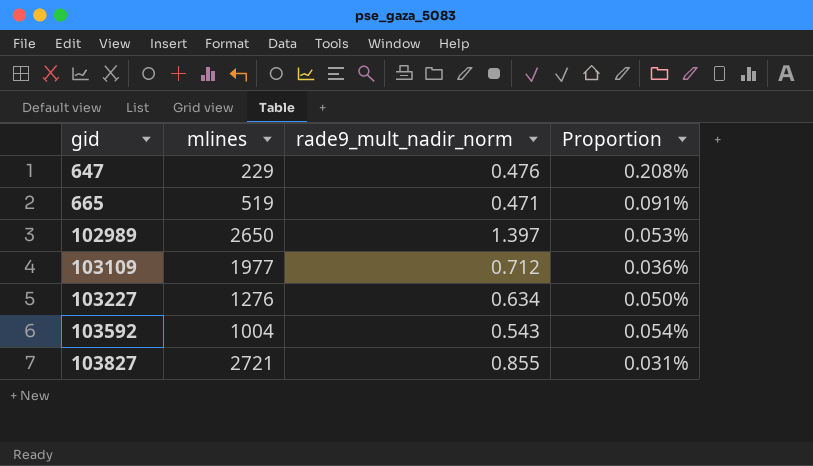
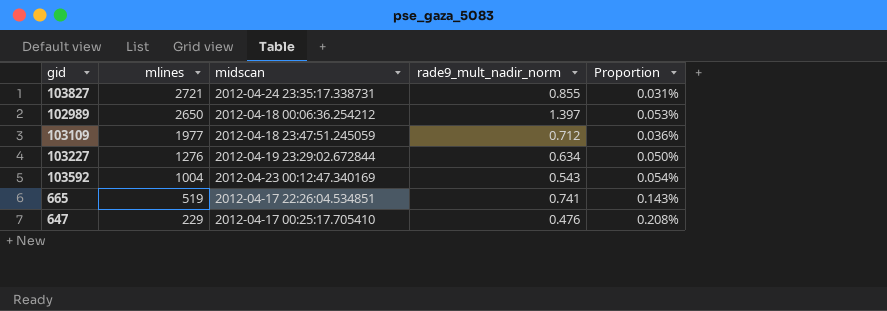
row order: gid ascending -> mlines descending
column midscan | position: none -> 3
665 | rade9_mult_nadir_norm: 0.471 -> 0.741
665 | Proportion: 0.091% -> 0.143%

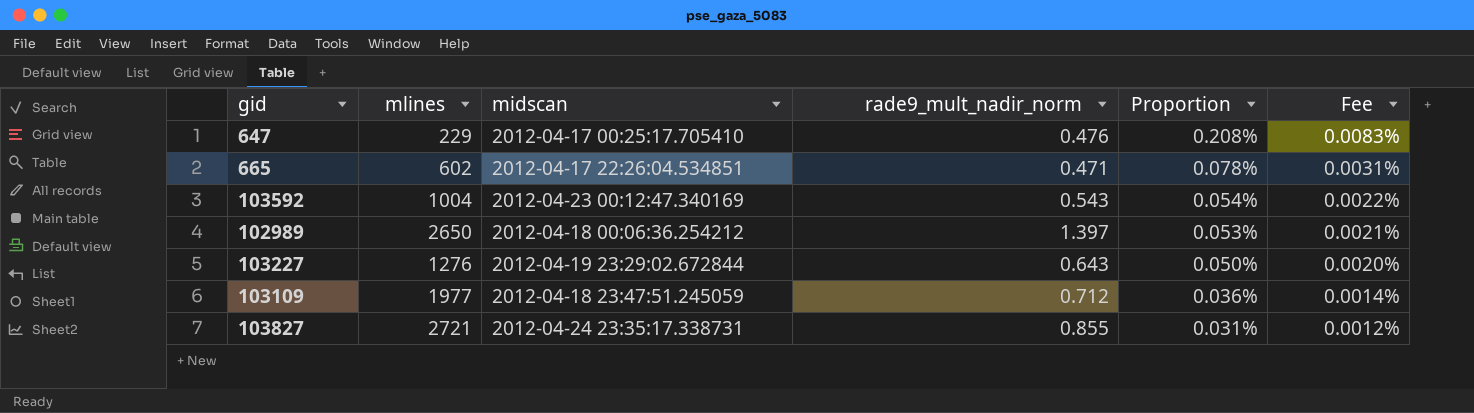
row order: mlines descending -> Proportion descending
column Fee | formula: none -> [Proportion] * 0.04
665 | mlines: 519 -> 602
665 | rade9_mult_nadir_norm: 0.741 -> 0.471
665 | Proportion: 0.143% -> 0.078%
103227 | rade9_mult_nadir_norm: 0.634 -> 0.643

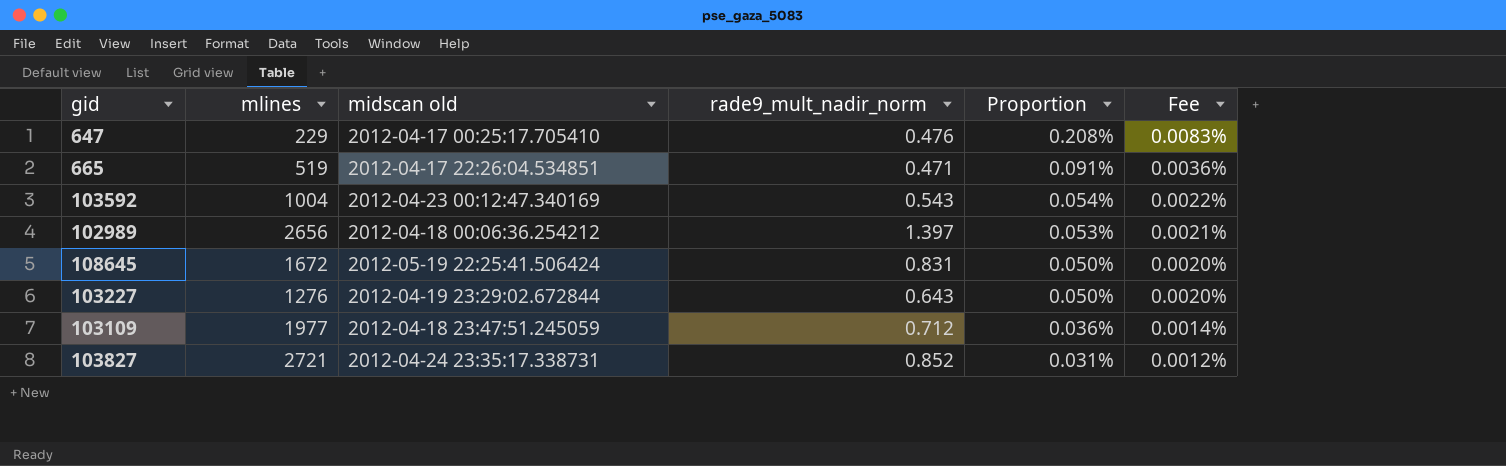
column name: midscan -> midscan old
665 | mlines: 602 -> 519
665 | Proportion: 0.078% -> 0.091%
665 | Fee: 0.0031% -> 0.0036%
102989 | mlines: 2650 -> 2656
row 108645: none -> 1672 | 2012-05-19 22:25:41.506424 | 0.831 | 0.050% | 0.0020%
103827 | rade9_mult_nadir_norm: 0.855 -> 0.852

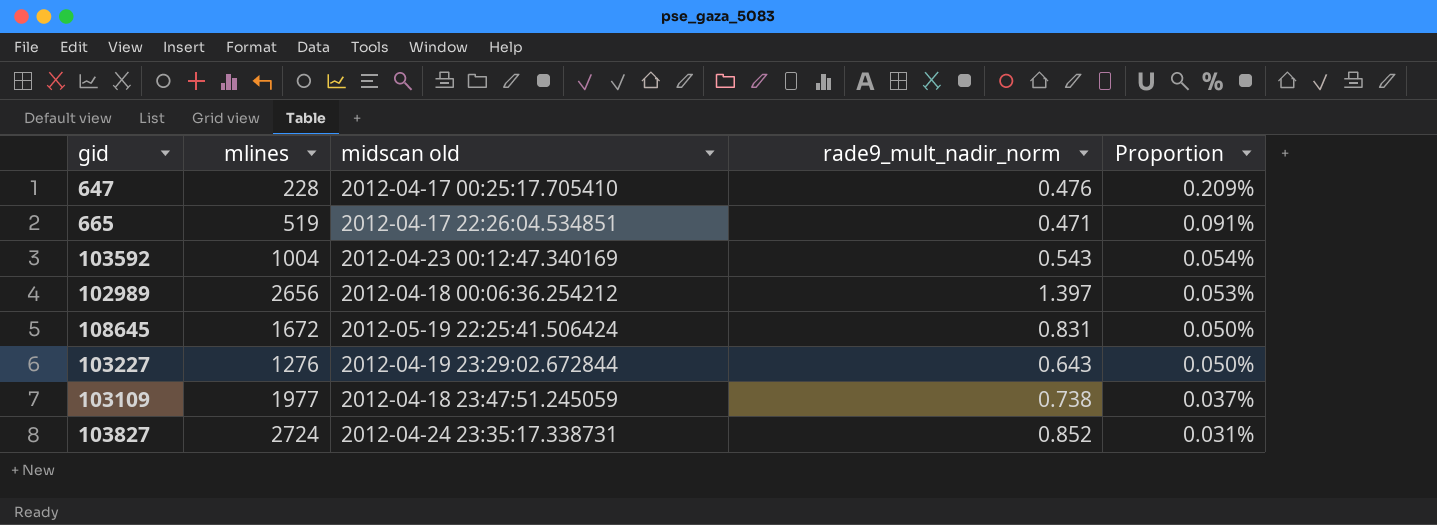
column Fee | formula: [Proportion] * 0.04 -> none
647 | mlines: 229 -> 228
647 | Proportion: 0.208% -> 0.209%
103109 | rade9_mult_nadir_norm: 0.712 -> 0.738
103109 | Proportion: 0.036% -> 0.037%
103827 | mlines: 2721 -> 2724

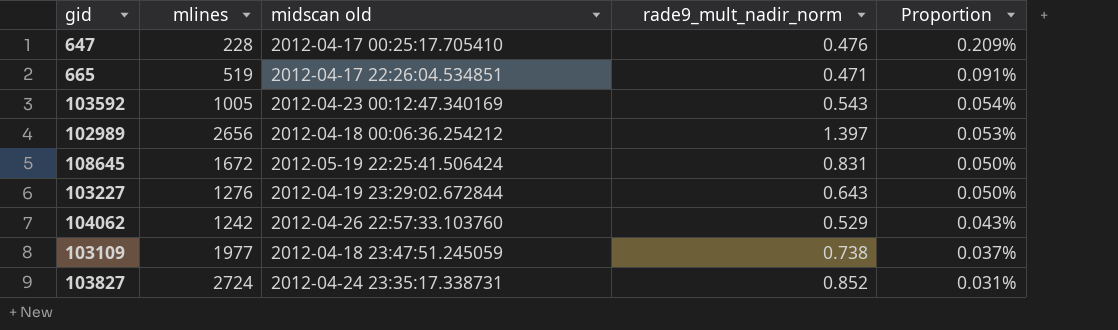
103592 | mlines: 1004 -> 1005
row 104062: none -> 1242 | 2012-04-26 22:57:33.103760 | 0.529 | 0.043%

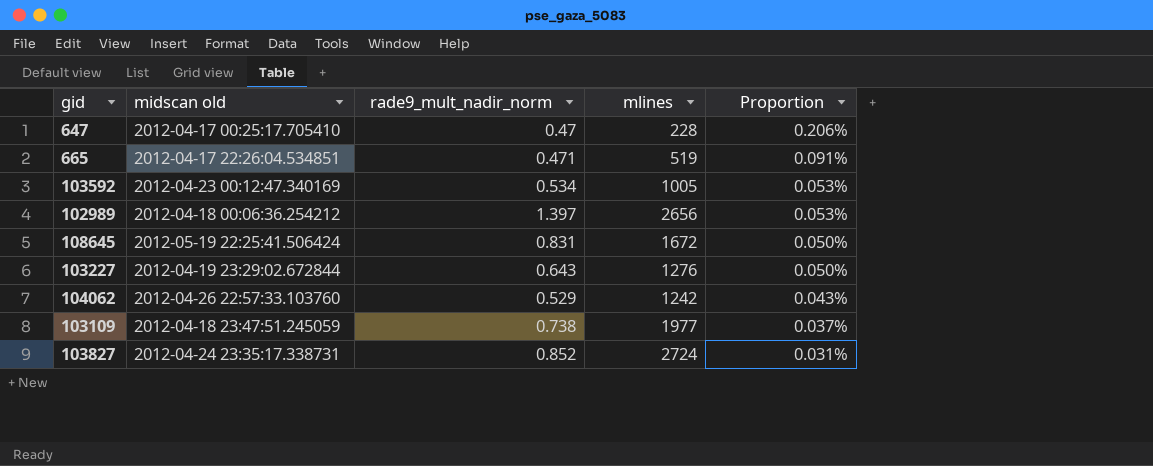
column mlines | position: 2 -> 4
647 | rade9_mult_nadir_norm: 0.476 -> 0.47
647 | Proportion: 0.209% -> 0.206%
103592 | rade9_mult_nadir_norm: 0.543 -> 0.534
103592 | Proportion: 0.054% -> 0.053%

